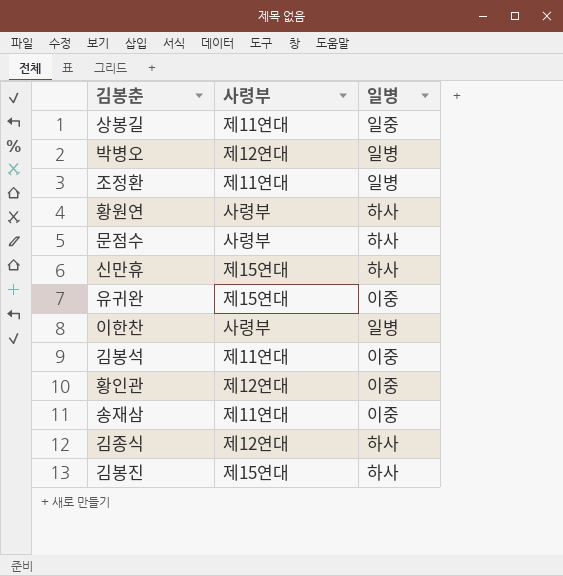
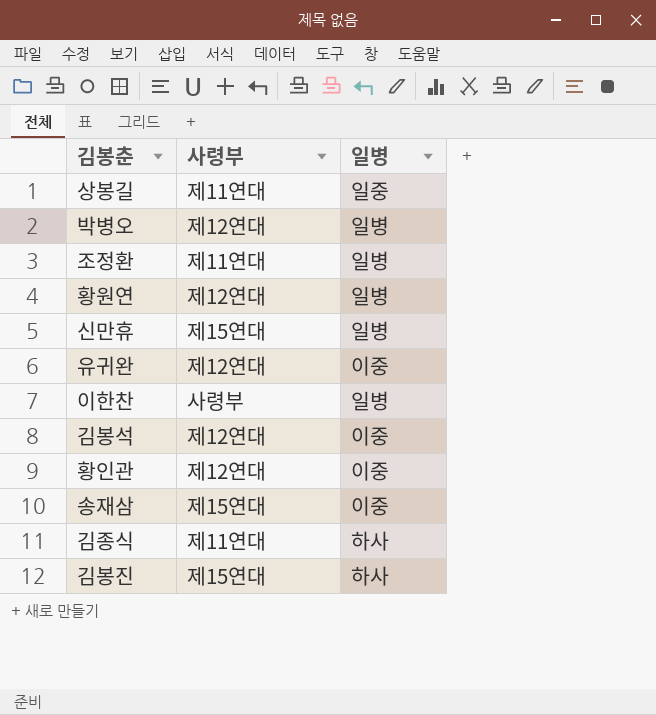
row 문점수: 사령부 | 하사 -> none
황원연 | 사령부: 사령부 -> 제12연대
황원연 | 일병: 하사 -> 일병
신만휴 | 일병: 하사 -> 일병
유귀완 | 사령부: 제15연대 -> 제12연대
김봉석 | 사령부: 제11연대 -> 제12연대
송재삼 | 사령부: 제11연대 -> 제15연대
김종식 | 사령부: 제12연대 -> 제11연대

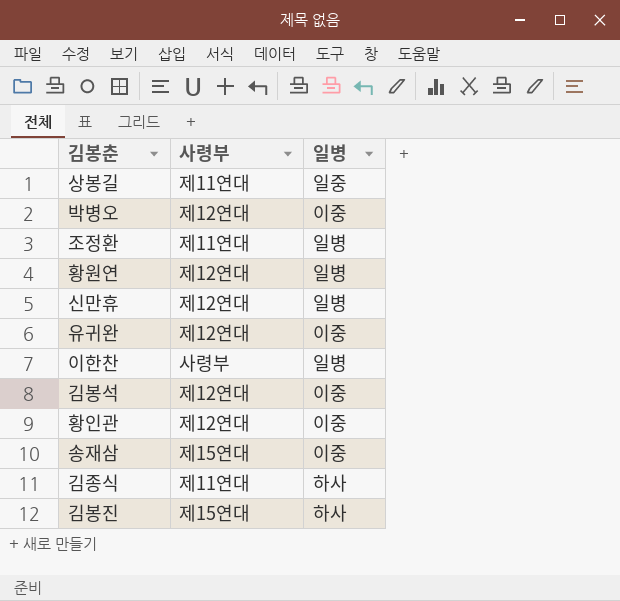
박병오 | 일병: 일병 -> 이중
신만휴 | 사령부: 제15연대 -> 제12연대

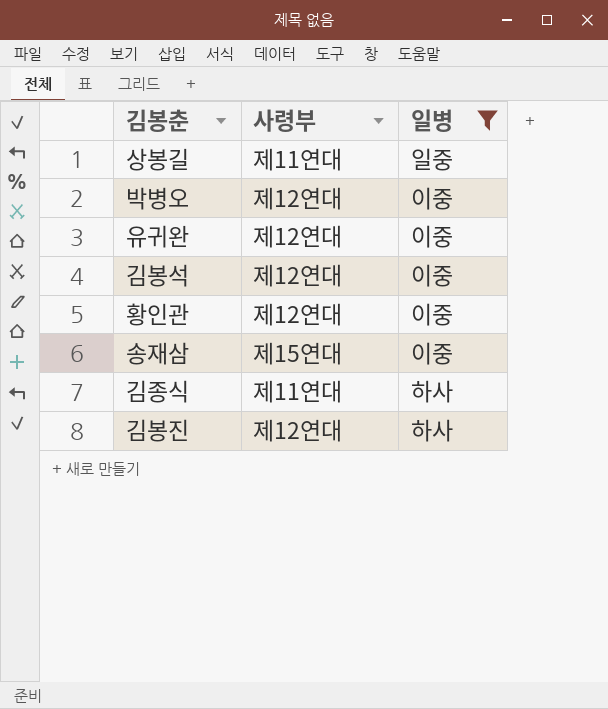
filter: none -> 일병 != 일병
김봉진 | 사령부: 제15연대 -> 제12연대

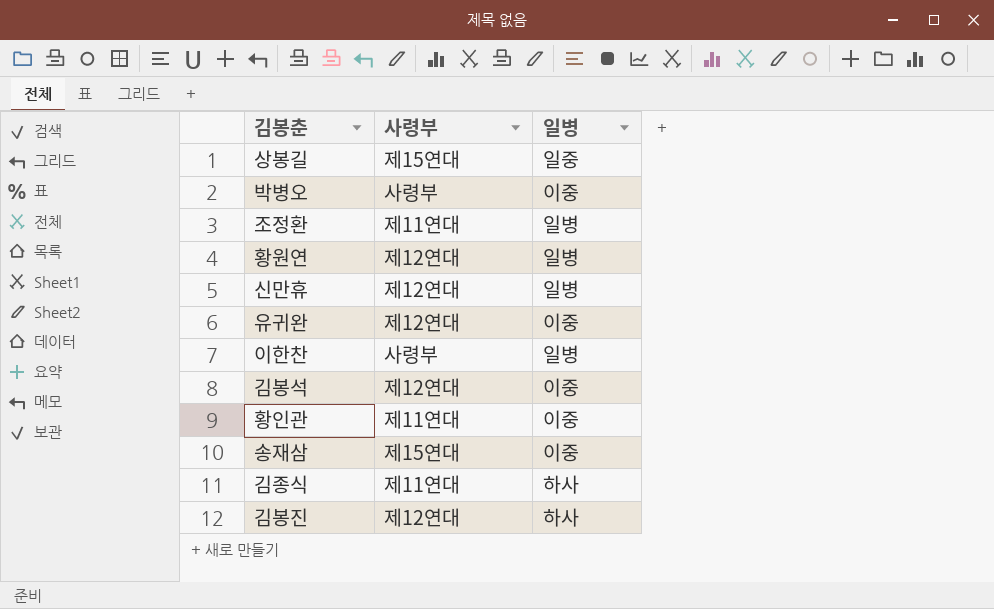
filter: 일병 != 일병 -> none
상봉길 | 사령부: 제11연대 -> 제15연대
박병오 | 사령부: 제12연대 -> 사령부
황인관 | 사령부: 제12연대 -> 제11연대

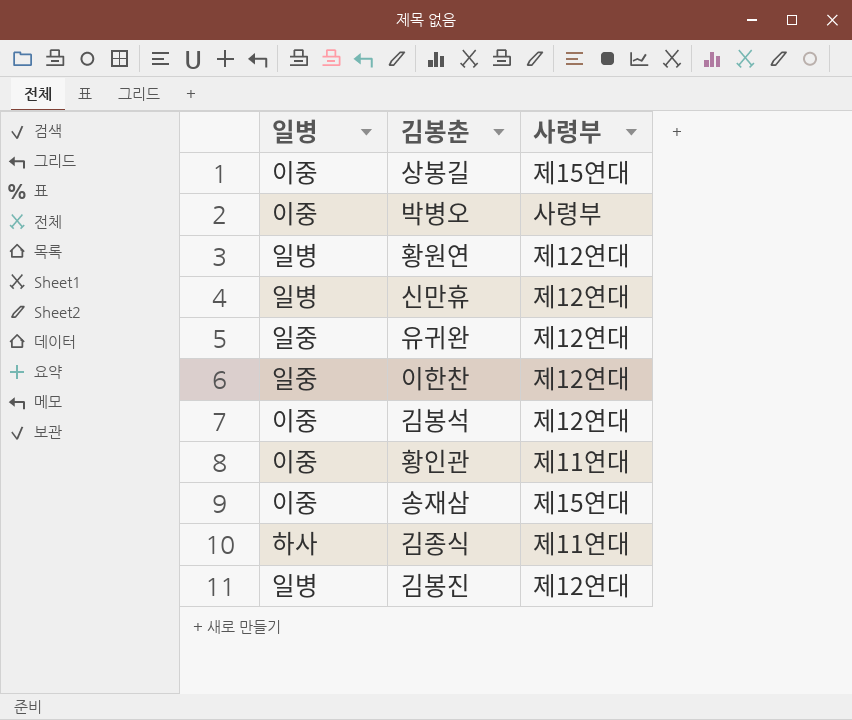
column 일병 | position: 3 -> 1
row 조정환: 제11연대 | 일병 -> none
상봉길 | 일병: 일중 -> 이중
유귀완 | 일병: 이중 -> 일중
이한찬 | 일병: 일병 -> 일중
이한찬 | 사령부: 사령부 -> 제12연대
김봉진 | 일병: 하사 -> 일병

